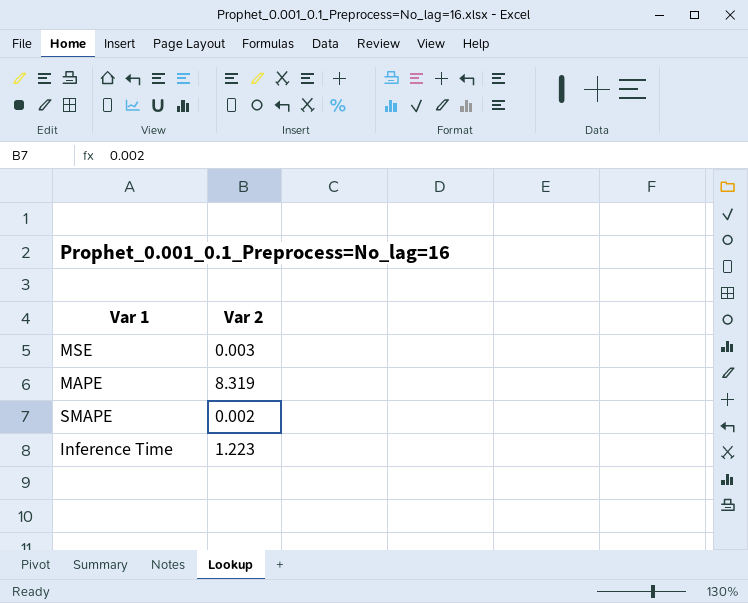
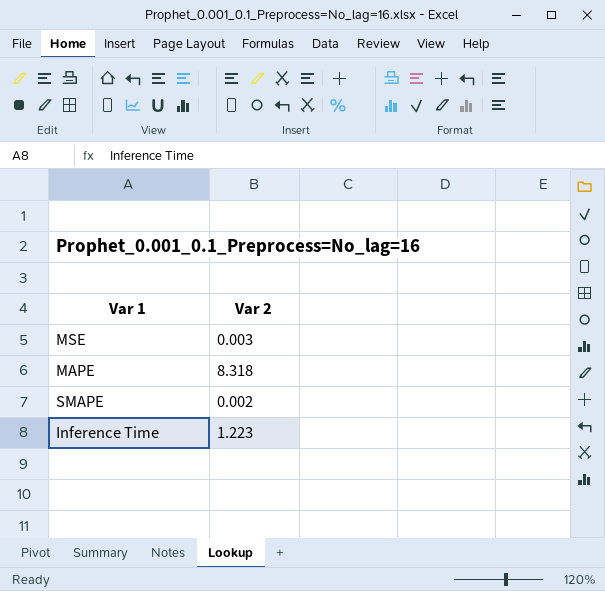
MAPE | Var 2: 8.319 -> 8.318

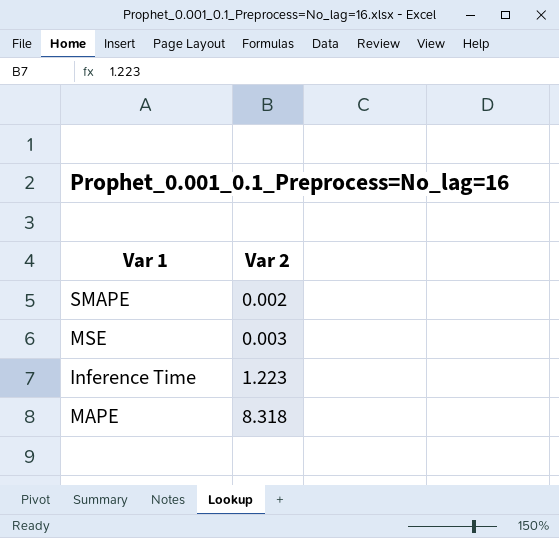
row order: none -> Var 2 ascending

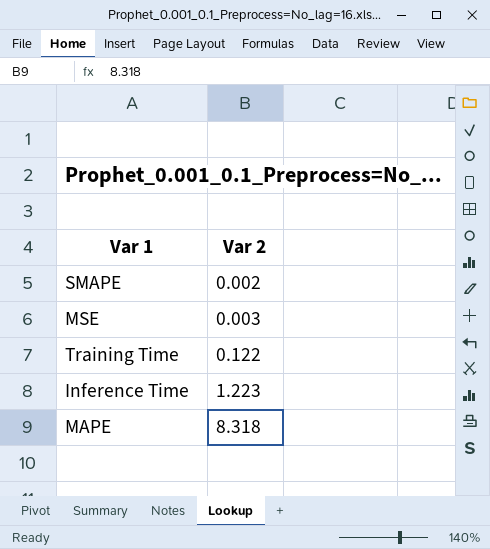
row Training Time: none -> 0.122

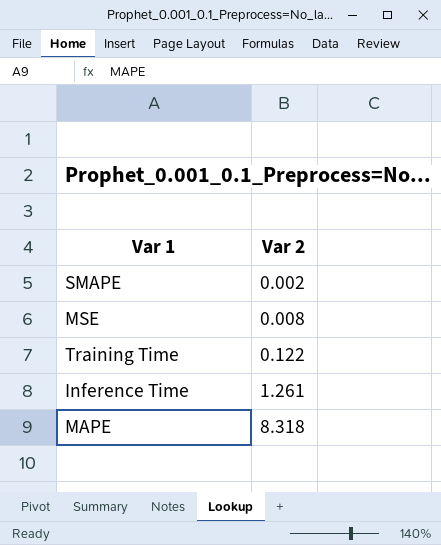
MSE | Var 2: 0.003 -> 0.008
Inference Time | Var 2: 1.223 -> 1.261

